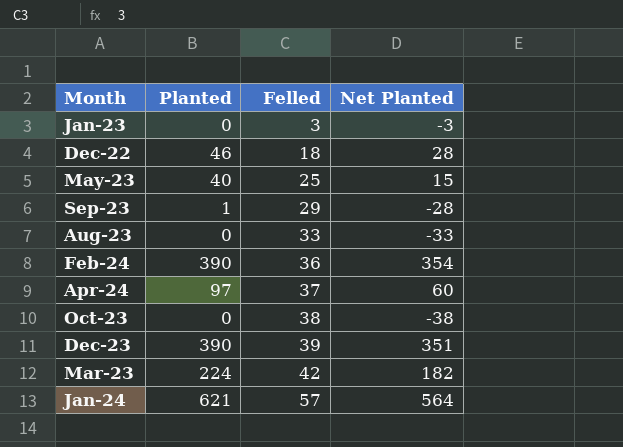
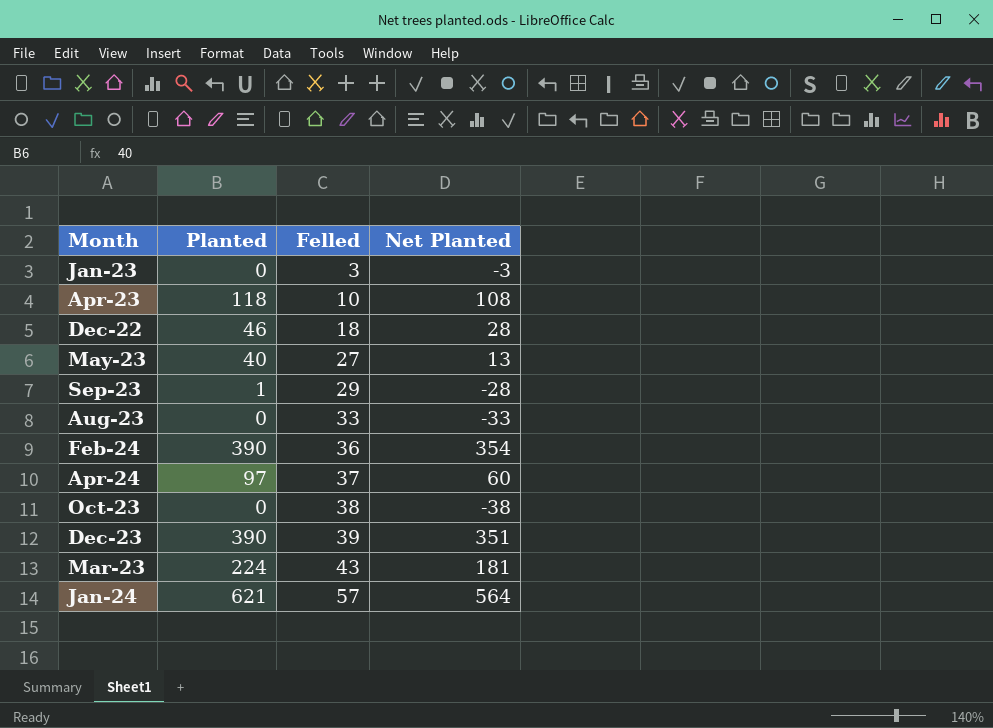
row Apr-23: none -> 118 | 10 | 108
May-23 | Felled: 25 -> 27
May-23 | Net Planted: 15 -> 13
Mar-23 | Felled: 42 -> 43
Mar-23 | Net Planted: 182 -> 181

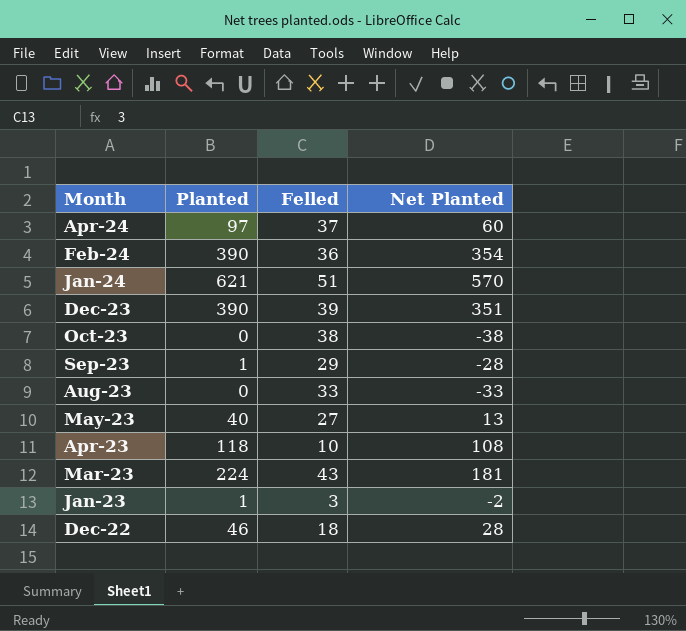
row order: Felled ascending -> Month descending
Jan-24 | Felled: 57 -> 51
Jan-24 | Net Planted: 564 -> 570
Jan-23 | Planted: 0 -> 1
Jan-23 | Net Planted: -3 -> -2

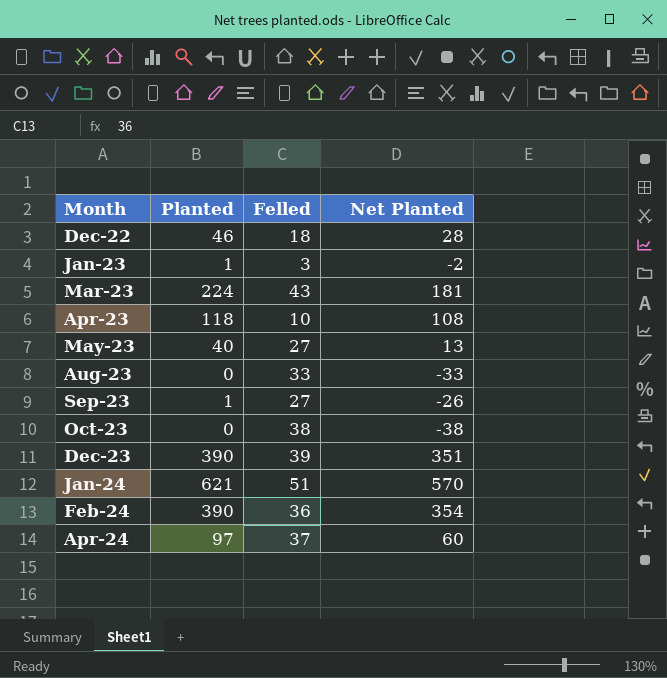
row order: Month descending -> Month ascending
Sep-23 | Felled: 29 -> 27
Sep-23 | Net Planted: -28 -> -26

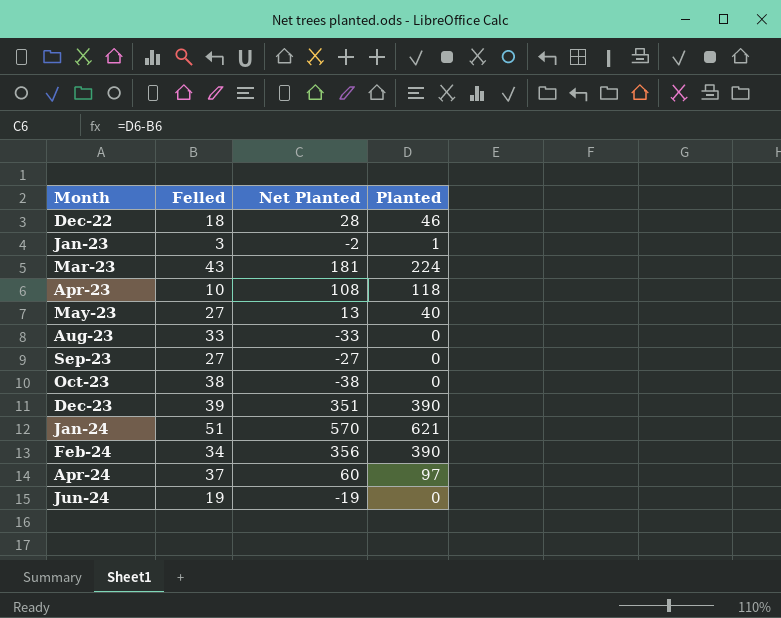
column Planted | position: 2 -> 4
Sep-23 | Net Planted: -26 -> -27
Sep-23 | Planted: 1 -> 0
Feb-24 | Felled: 36 -> 34
Feb-24 | Net Planted: 354 -> 356
row Jun-24: none -> 19 | -19 | 0

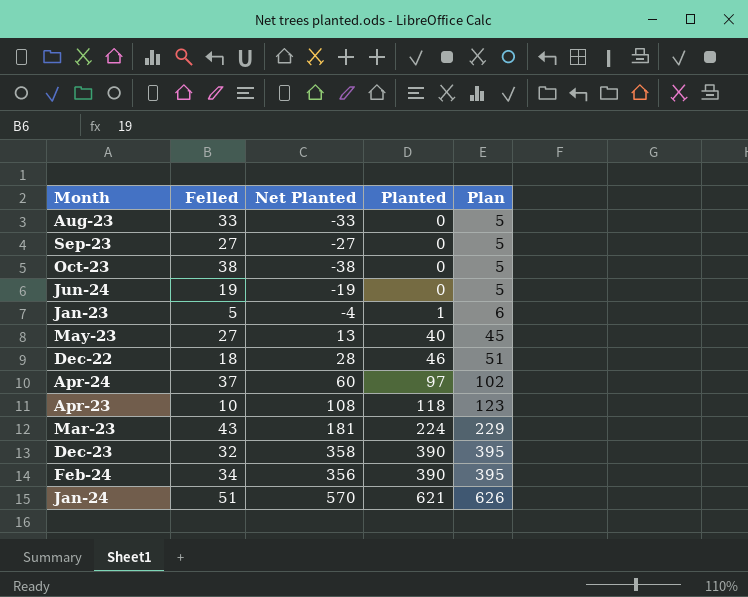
row order: Month ascending -> Planted ascending
column Plan | formula: none -> [Planted] + 5
Jan-23 | Felled: 3 -> 5
Jan-23 | Net Planted: -2 -> -4
Dec-23 | Felled: 39 -> 32
Dec-23 | Net Planted: 351 -> 358

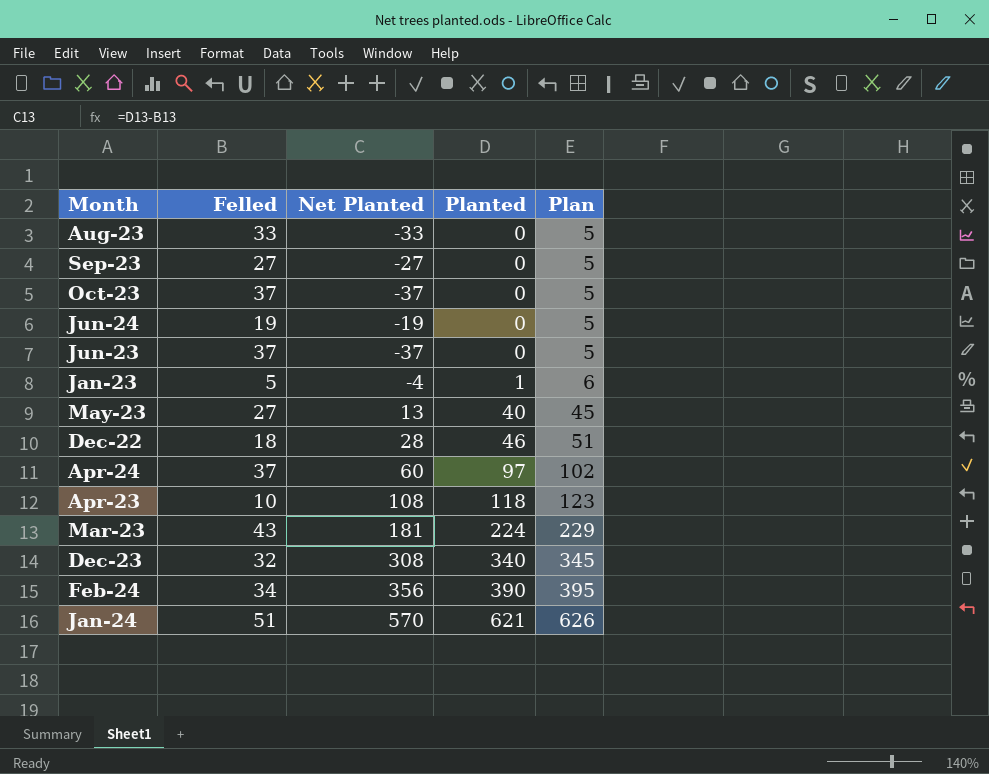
Oct-23 | Felled: 38 -> 37
Oct-23 | Net Planted: -38 -> -37
row Jun-23: none -> 37 | -37 | 0 | 5
Dec-23 | Net Planted: 358 -> 308
Dec-23 | Planted: 390 -> 340
Dec-23 | Plan: 395 -> 345

